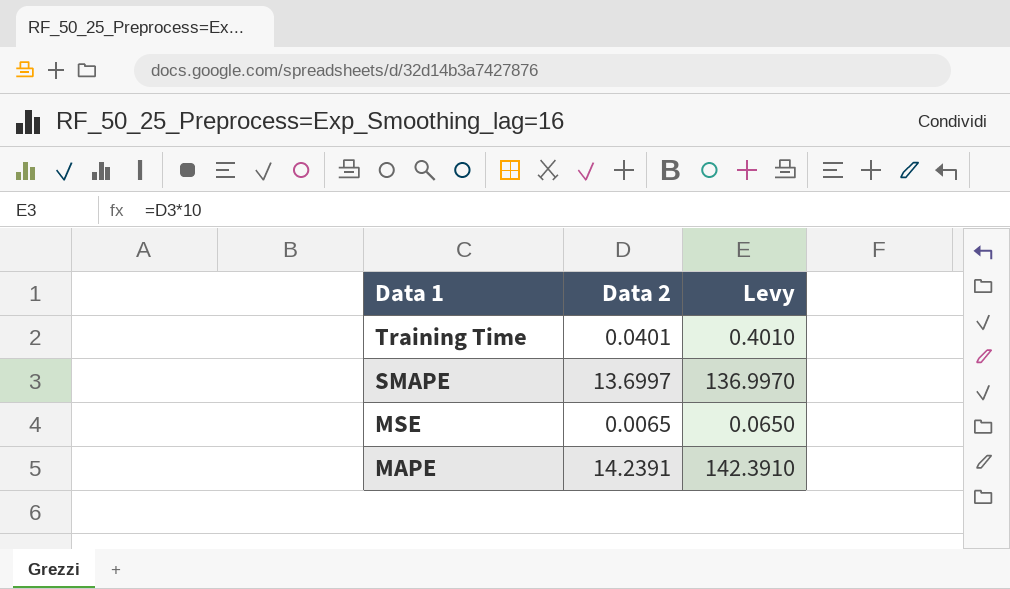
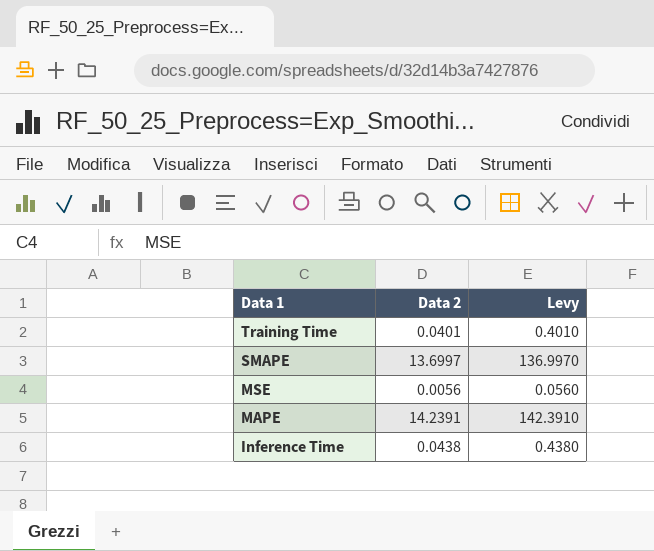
MSE | Data 2: 0.0065 -> 0.0056
MSE | Levy: 0.0650 -> 0.0560
row Inference Time: none -> 0.0438 | 0.4380

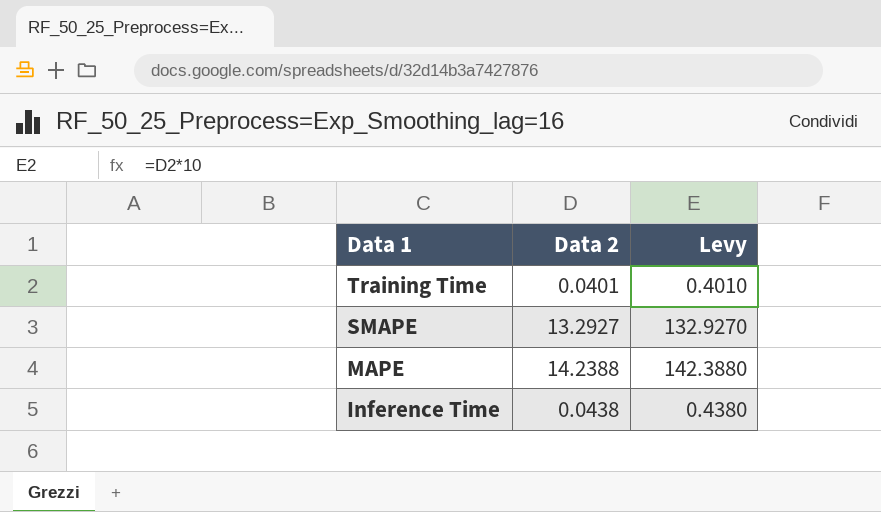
row MSE: 0.0056 | 0.0560 -> none
SMAPE | Data 2: 13.6997 -> 13.2927
SMAPE | Levy: 136.9970 -> 132.9270
MAPE | Data 2: 14.2391 -> 14.2388
MAPE | Levy: 142.3910 -> 142.3880

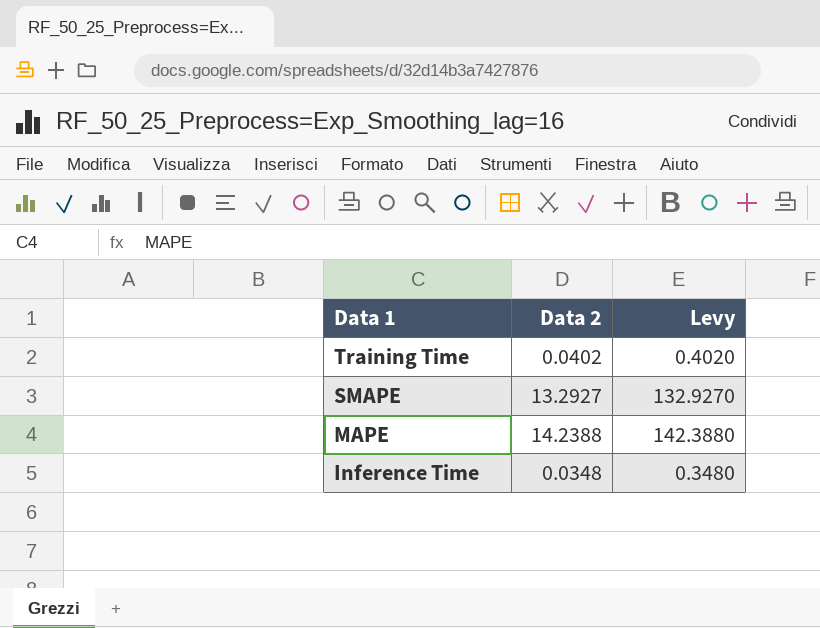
Training Time | Data 2: 0.0401 -> 0.0402
Training Time | Levy: 0.4010 -> 0.4020
Inference Time | Data 2: 0.0438 -> 0.0348
Inference Time | Levy: 0.4380 -> 0.3480

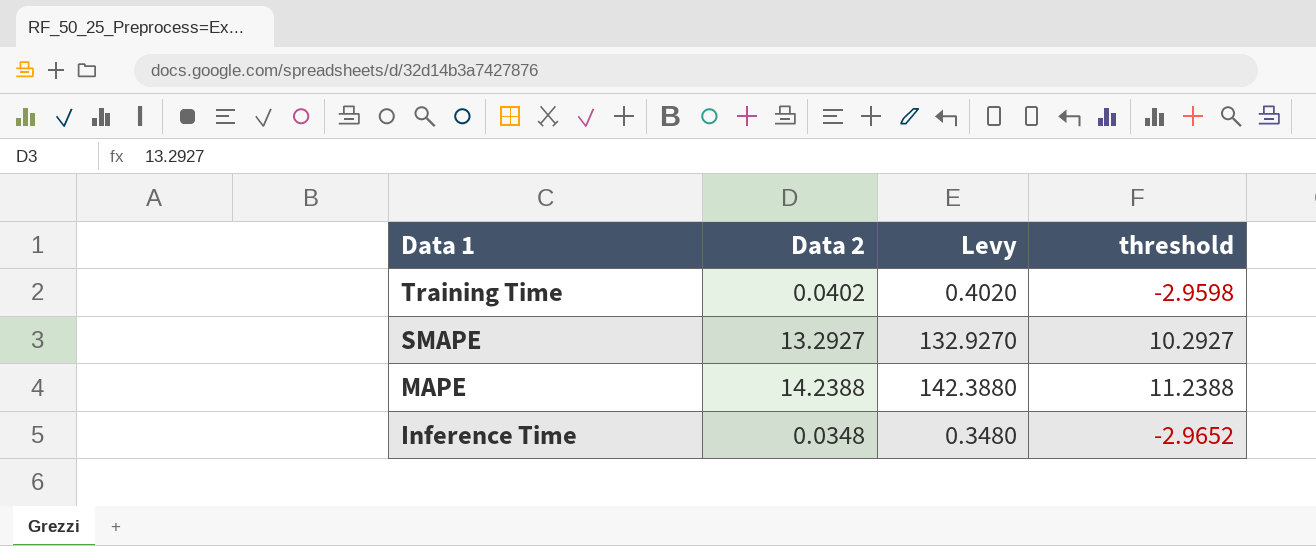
column threshold | formula: none -> [Data 2] - 3

